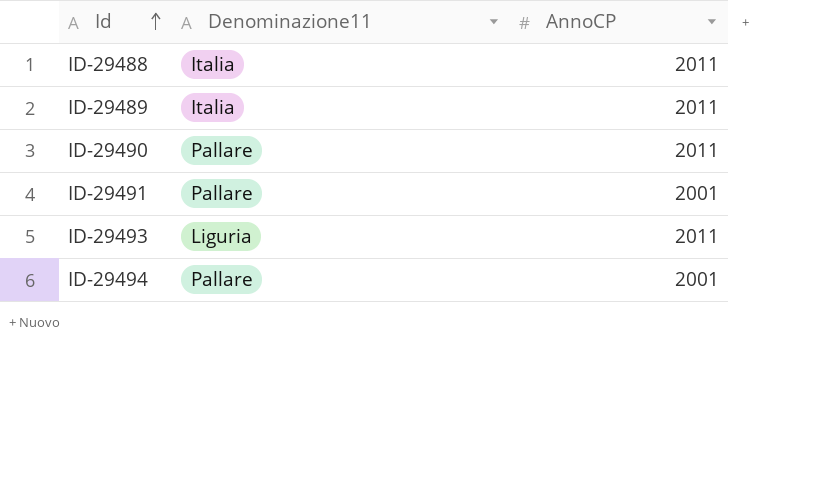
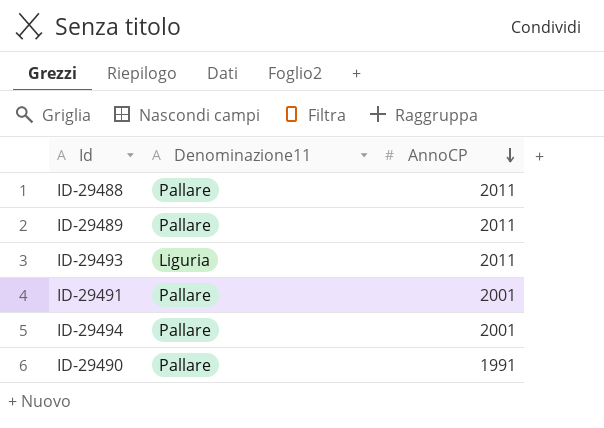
row order: Id ascending -> AnnoCP descending
ID-29488 | Denominazione11: Italia -> Pallare
ID-29489 | Denominazione11: Italia -> Pallare
ID-29490 | AnnoCP: 2011 -> 1991

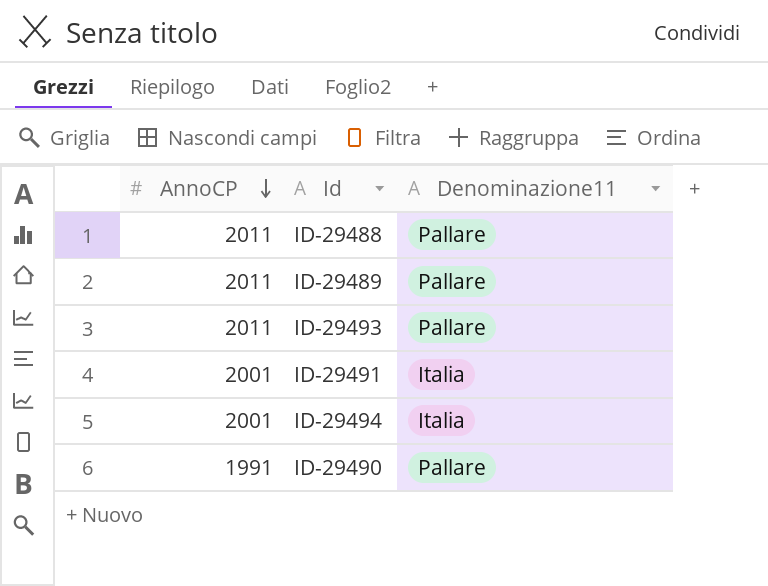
column AnnoCP | position: 3 -> 1
ID-29493 | Denominazione11: Liguria -> Pallare
ID-29491 | Denominazione11: Pallare -> Italia
ID-29494 | Denominazione11: Pallare -> Italia

